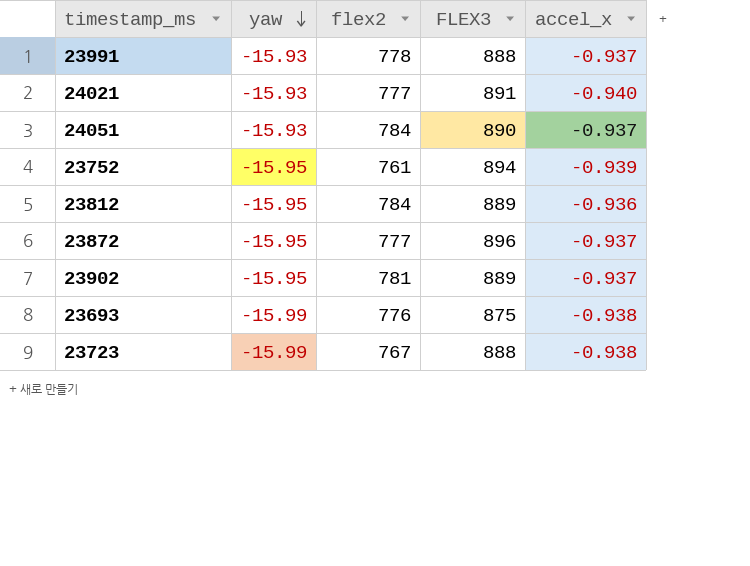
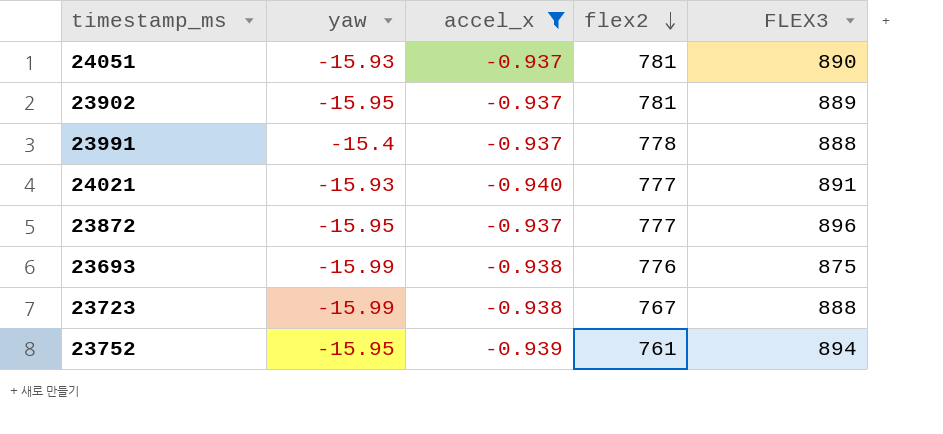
filter: none -> accel_x != -0.936
row order: yaw descending -> flex2 descending
column accel_x | position: 5 -> 3
24051 | flex2: 784 -> 781
23991 | yaw: -15.93 -> -15.4

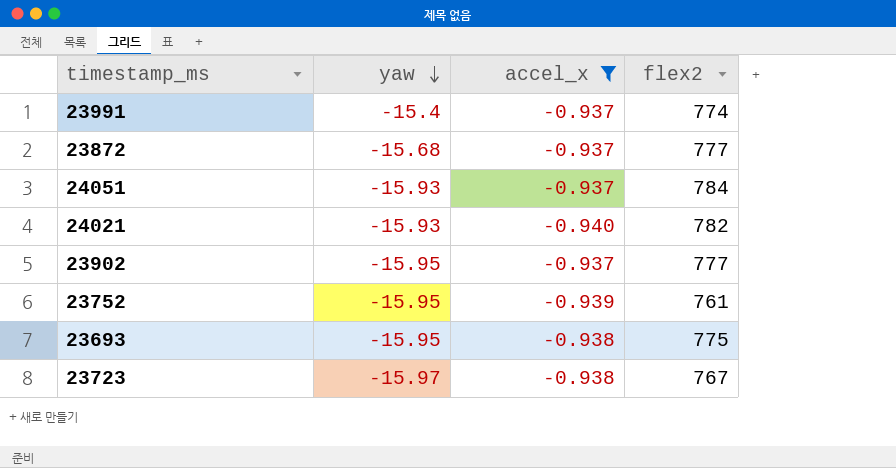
row order: flex2 descending -> yaw descending
column FLEX3 | position: 5 -> none
23991 | flex2: 778 -> 774
23872 | yaw: -15.95 -> -15.68
24051 | flex2: 781 -> 784
24021 | flex2: 777 -> 782
23902 | flex2: 781 -> 777
23693 | yaw: -15.99 -> -15.95
23693 | flex2: 776 -> 775
23723 | yaw: -15.99 -> -15.97

